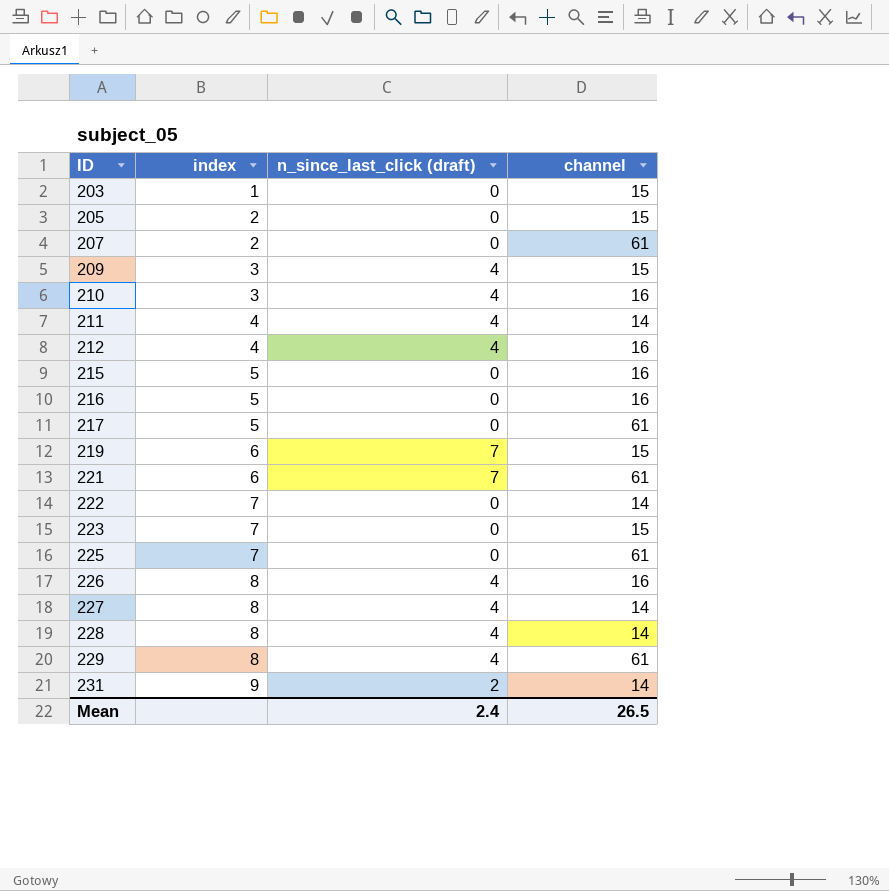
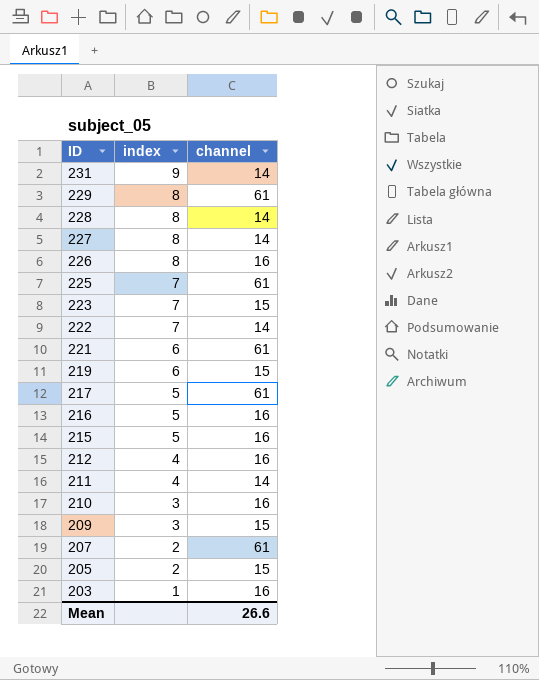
row order: ID ascending -> ID descending
column n_since_last_click (draft) | position: 3 -> none
203 | channel: 15 -> 16
Mean | channel: 26.5 -> 26.6

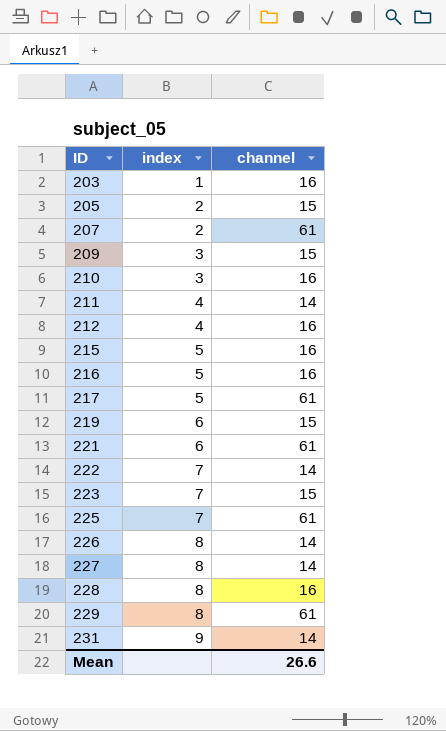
row order: ID descending -> ID ascending
226 | channel: 16 -> 14
228 | channel: 14 -> 16

